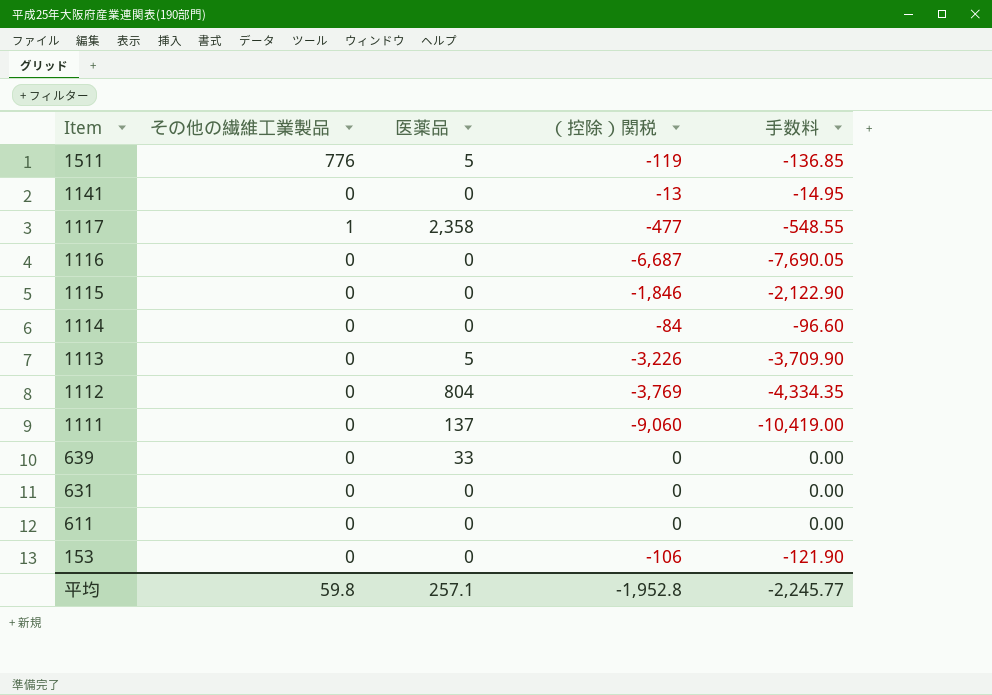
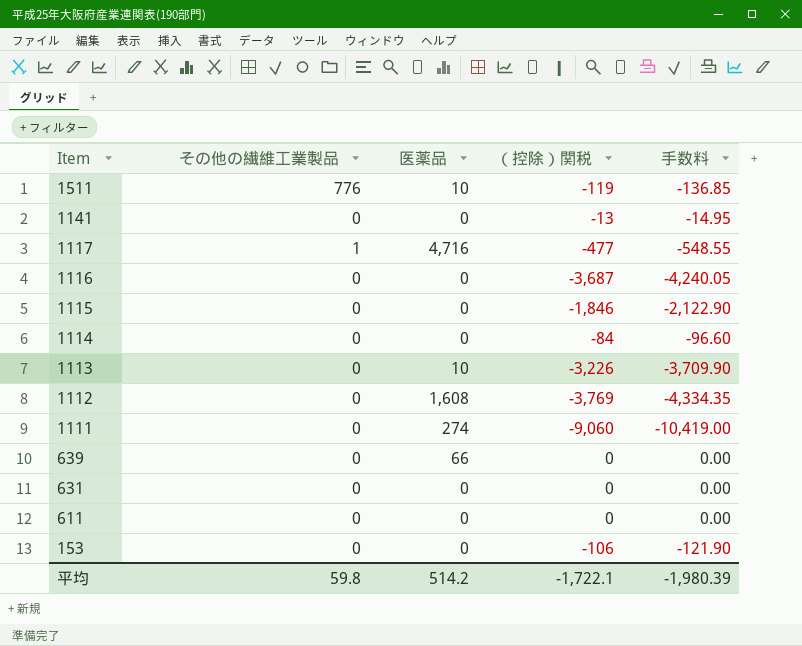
1511 | 医薬品: 5 -> 10
1117 | 医薬品: 2,358 -> 4,716
1116 | （控除）関税: -6,687 -> -3,687
1116 | 手数料: -7,690.05 -> -4,240.05
1113 | 医薬品: 5 -> 10
1112 | 医薬品: 804 -> 1,608
1111 | 医薬品: 137 -> 274
639 | 医薬品: 33 -> 66
平均 | 医薬品: 257.1 -> 514.2
平均 | （控除）関税: -1,952.8 -> -1,722.1
平均 | 手数料: -2,245.77 -> -1,980.39

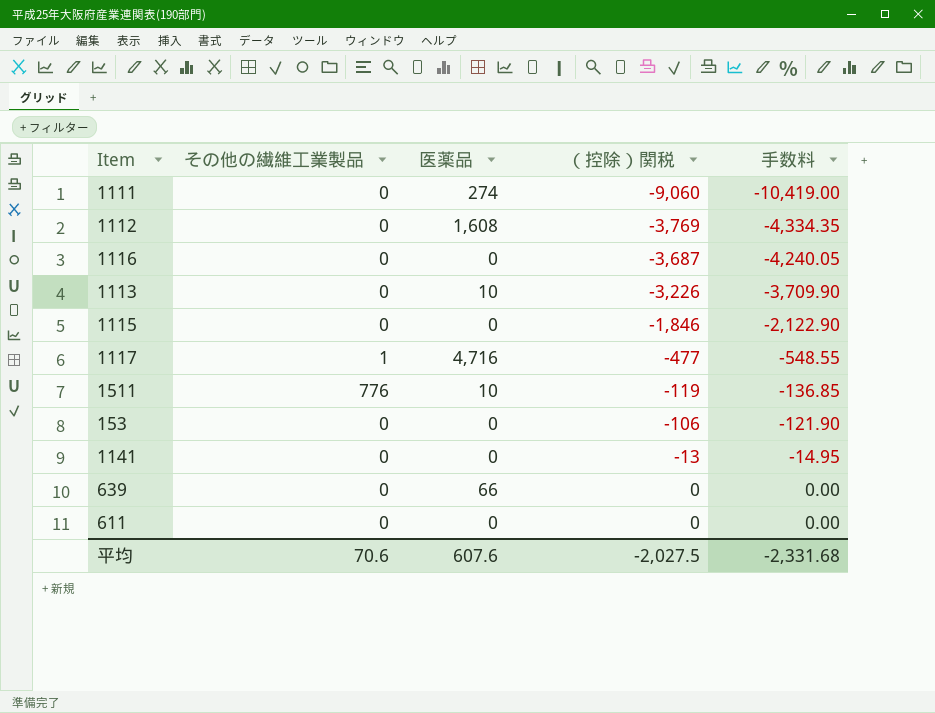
row order: Item descending -> （控除）関税 ascending
row 1114: 0 | 0 | -84 | -96.60 -> none
row 631: 0 | 0 | 0 | 0.00 -> none
平均 | その他の繊維工業製品: 59.8 -> 70.6
平均 | 医薬品: 514.2 -> 607.6
平均 | （控除）関税: -1,722.1 -> -2,027.5
平均 | 手数料: -1,980.39 -> -2,331.68

